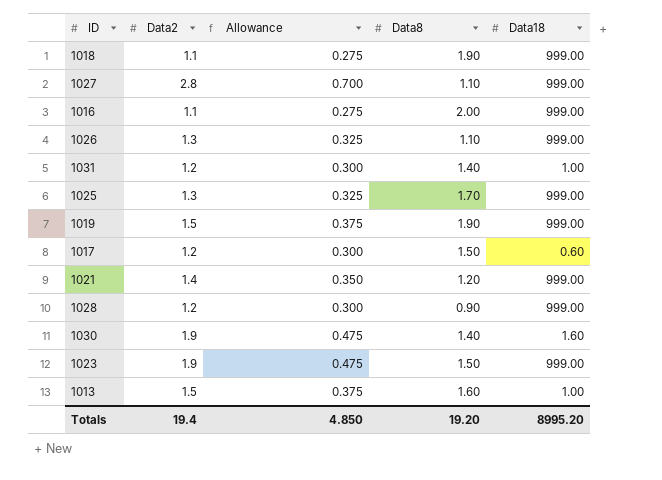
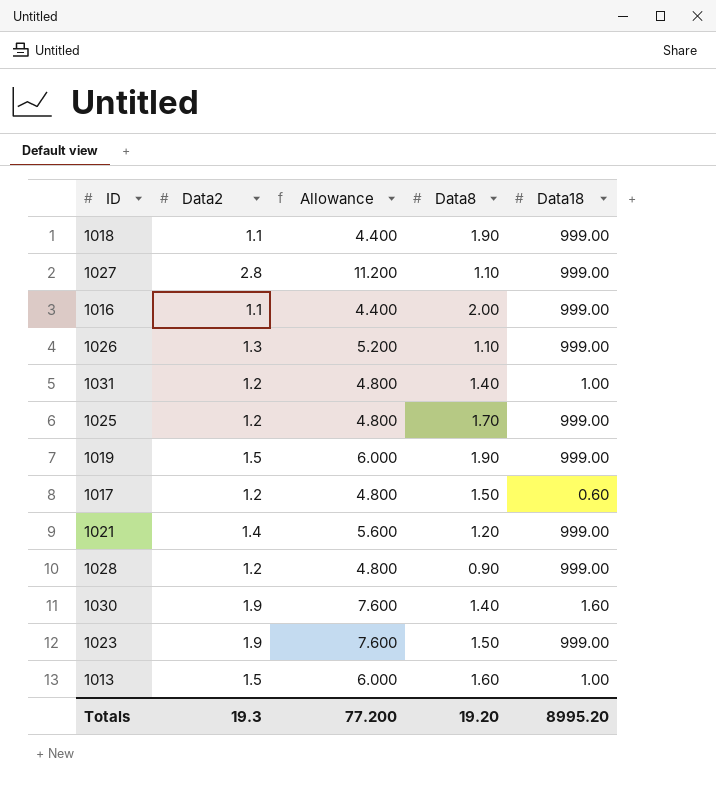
column Allowance | formula: [Data2] * 0.25 -> [Data2] * 4
1025 | Data2: 1.3 -> 1.2
Totals | Data2: 19.4 -> 19.3
Totals | Allowance: 4.850 -> 77.200

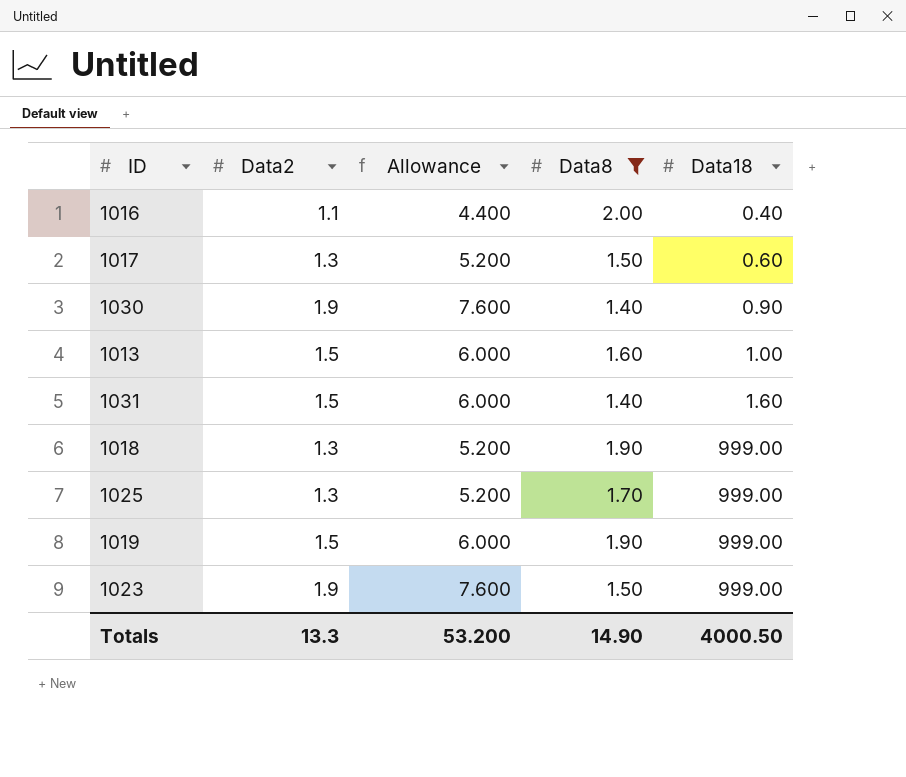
filter: none -> Data8 >= 1.40
row order: none -> Data18 ascending
1016 | Data18: 999.00 -> 0.40
1017 | Data2: 1.2 -> 1.3
1017 | Allowance: 4.800 -> 5.200
1030 | Data18: 1.60 -> 0.90
1031 | Data2: 1.2 -> 1.5
1031 | Allowance: 4.800 -> 6.000
1031 | Data18: 1.00 -> 1.60
1018 | Data2: 1.1 -> 1.3
1018 | Allowance: 4.400 -> 5.200
1025 | Data2: 1.2 -> 1.3
1025 | Allowance: 4.800 -> 5.200
Totals | Data2: 19.3 -> 13.3
Totals | Allowance: 77.200 -> 53.200
Totals | Data8: 19.20 -> 14.90
Totals | Data18: 8995.20 -> 4000.50

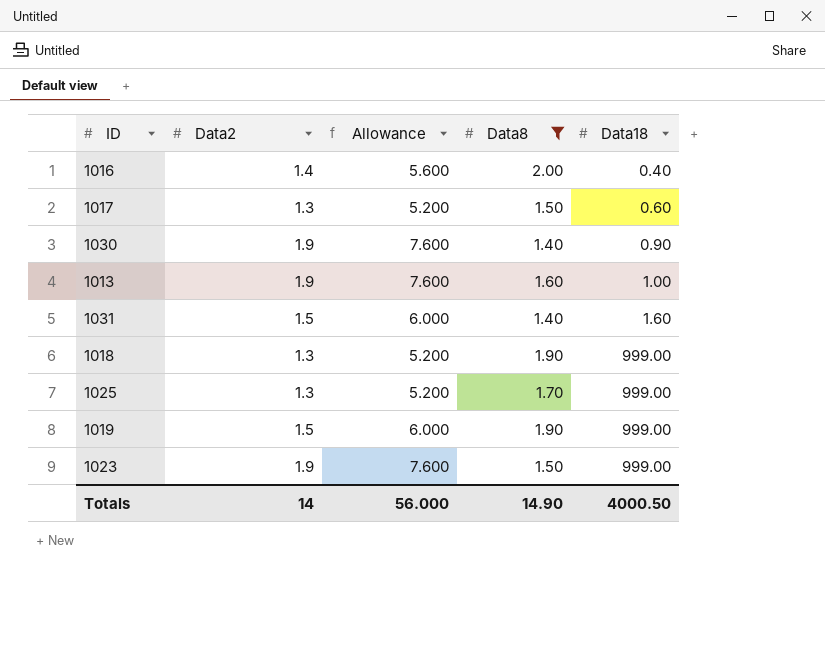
1016 | Data2: 1.1 -> 1.4
1016 | Allowance: 4.400 -> 5.600
1013 | Data2: 1.5 -> 1.9
1013 | Allowance: 6.000 -> 7.600
Totals | Data2: 13.3 -> 14
Totals | Allowance: 53.200 -> 56.000

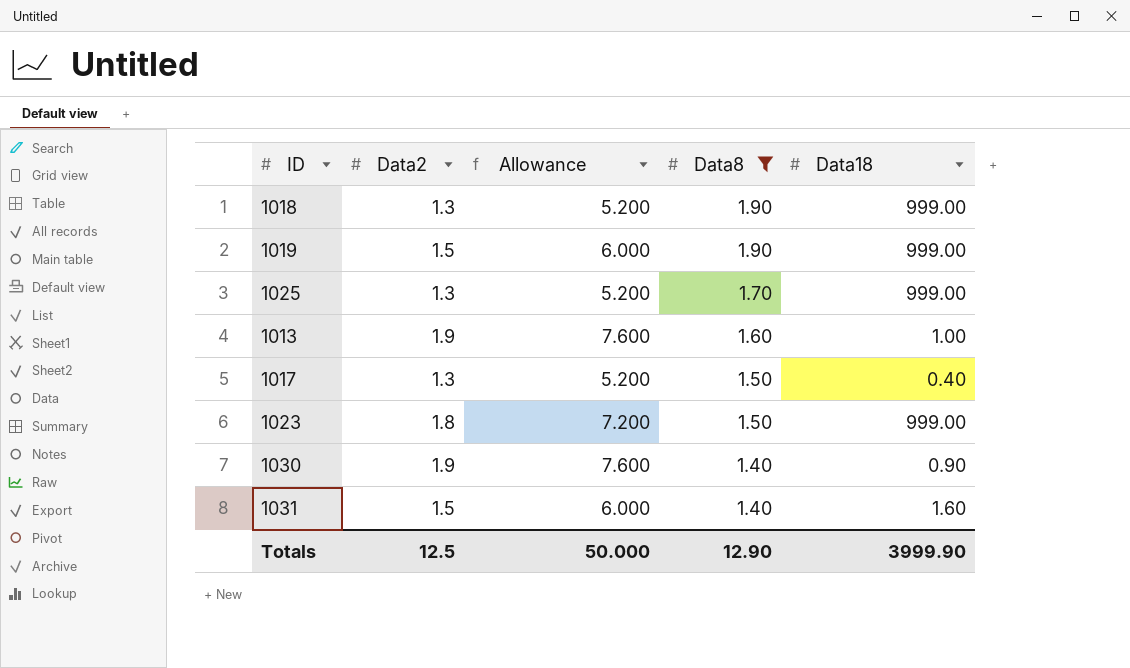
row order: Data18 ascending -> Data8 descending
row 1016: 1.4 | 5.600 | 2.00 | 0.40 -> none
1017 | Data18: 0.60 -> 0.40
1023 | Data2: 1.9 -> 1.8
1023 | Allowance: 7.600 -> 7.200
Totals | Data2: 14 -> 12.5
Totals | Allowance: 56.000 -> 50.000
Totals | Data8: 14.90 -> 12.90
Totals | Data18: 4000.50 -> 3999.90

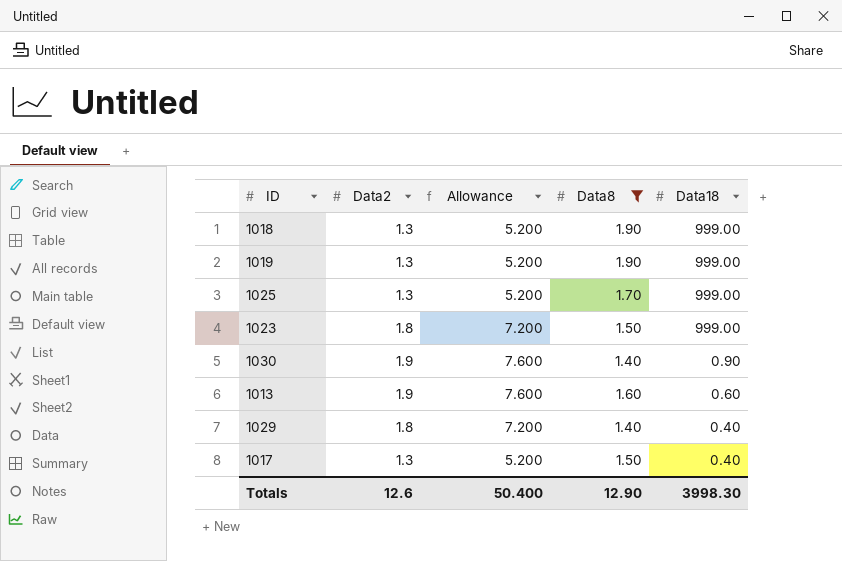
row order: Data8 descending -> Data18 descending
row 1031: 1.5 | 6.000 | 1.40 | 1.60 -> none
1019 | Data2: 1.5 -> 1.3
1019 | Allowance: 6.000 -> 5.200
1013 | Data18: 1.00 -> 0.60
row 1029: none -> 1.8 | 7.200 | 1.40 | 0.40
Totals | Data2: 12.5 -> 12.6
Totals | Allowance: 50.000 -> 50.400
Totals | Data18: 3999.90 -> 3998.30

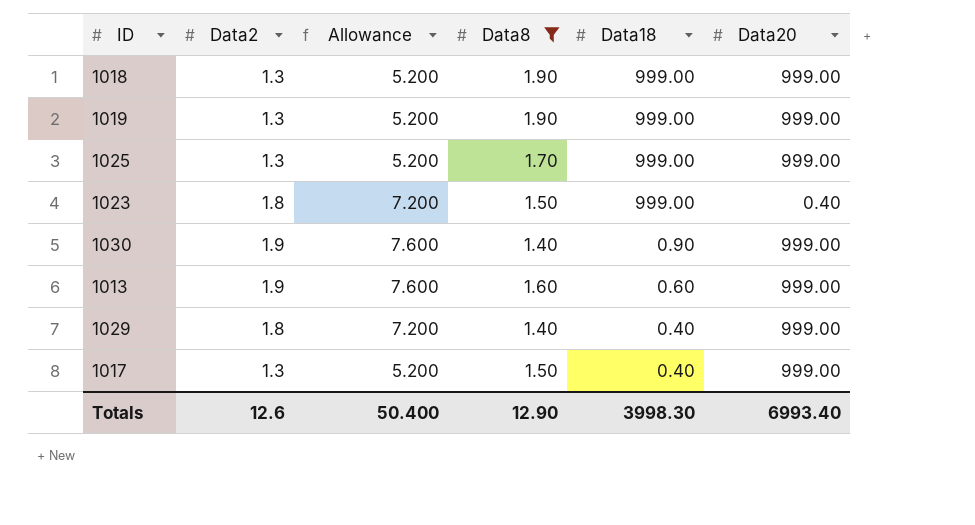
column Data20 | position: none -> 6

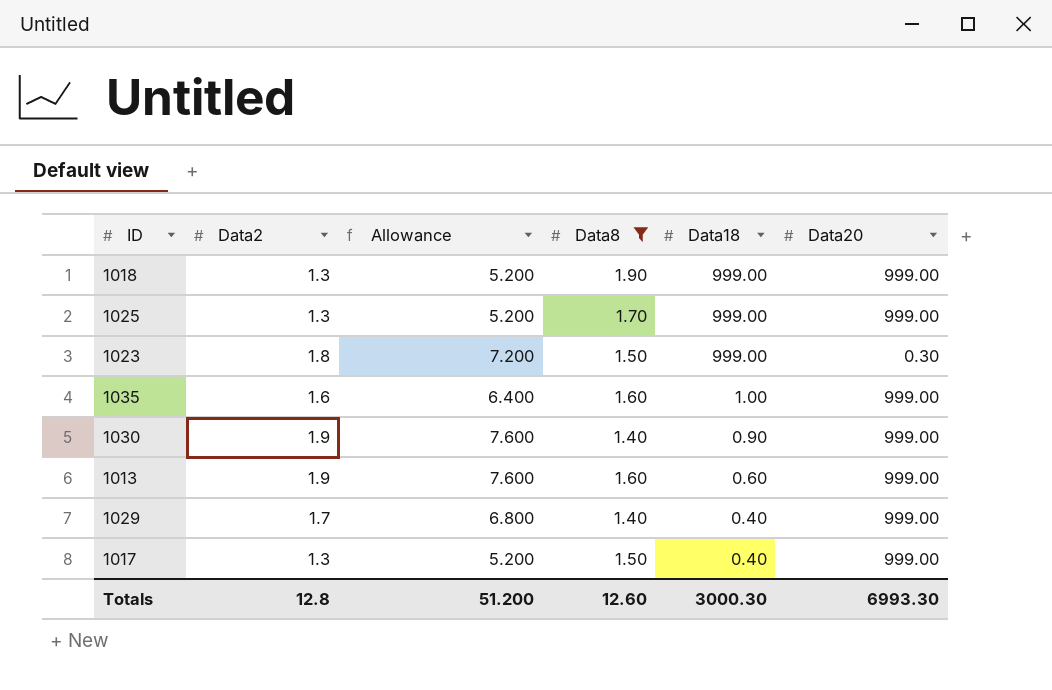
row 1019: 1.3 | 5.200 | 1.90 | 999.00 | 999.00 -> none
1023 | Data20: 0.40 -> 0.30
row 1035: none -> 1.6 | 6.400 | 1.60 | 1.00 | 999.00
1029 | Data2: 1.8 -> 1.7
1029 | Allowance: 7.200 -> 6.800
Totals | Data2: 12.6 -> 12.8
Totals | Allowance: 50.400 -> 51.200
Totals | Data8: 12.90 -> 12.60
Totals | Data18: 3998.30 -> 3000.30
Totals | Data20: 6993.40 -> 6993.30

